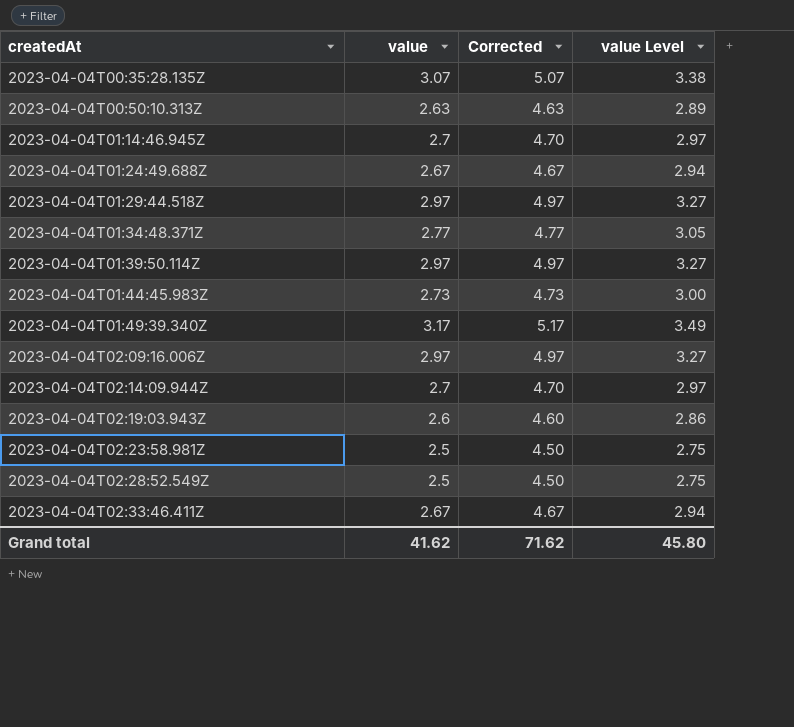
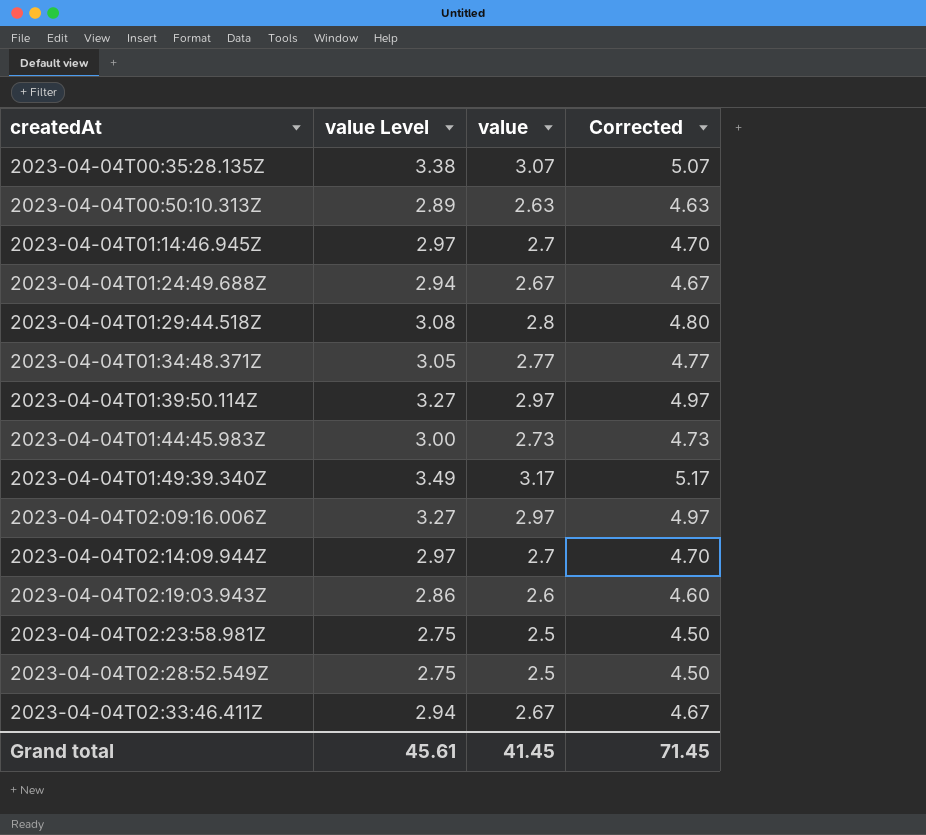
column value Level | position: 4 -> 2
2023-04-04T01:29:44.518Z | value Level: 3.27 -> 3.08
2023-04-04T01:29:44.518Z | value: 2.97 -> 2.8
2023-04-04T01:29:44.518Z | Corrected: 4.97 -> 4.80
Grand total | value Level: 45.80 -> 45.61
Grand total | value: 41.62 -> 41.45
Grand total | Corrected: 71.62 -> 71.45

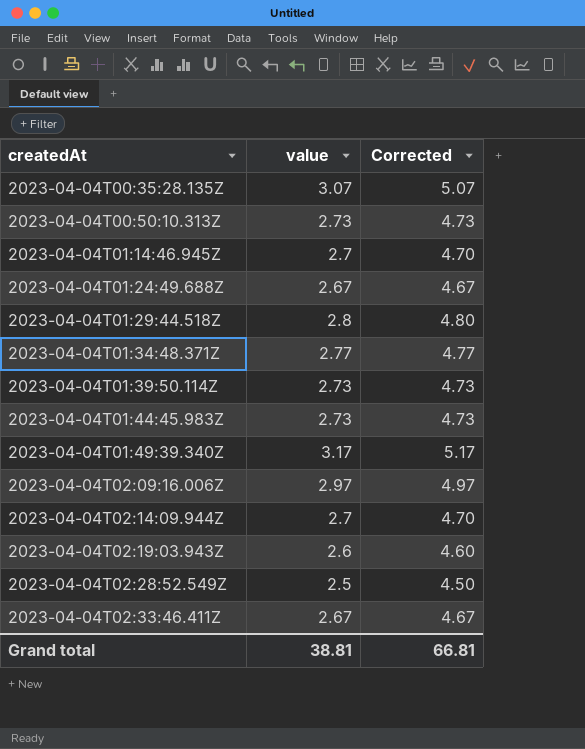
column value Level | formula: [value] * 1.1 -> none
row 2023-04-04T02:23:58.981Z: 2.75 | 2.5 | 4.50 -> none
2023-04-04T00:50:10.313Z | value: 2.63 -> 2.73
2023-04-04T00:50:10.313Z | Corrected: 4.63 -> 4.73
2023-04-04T01:39:50.114Z | value: 2.97 -> 2.73
2023-04-04T01:39:50.114Z | Corrected: 4.97 -> 4.73
Grand total | value: 41.45 -> 38.81
Grand total | Corrected: 71.45 -> 66.81

